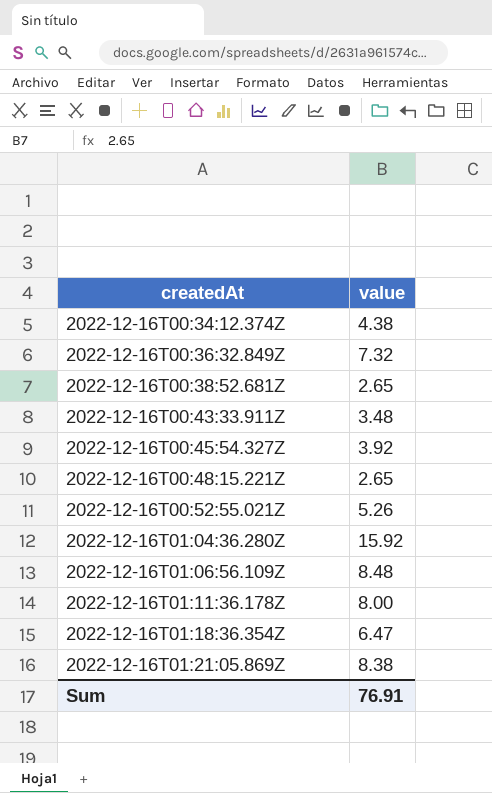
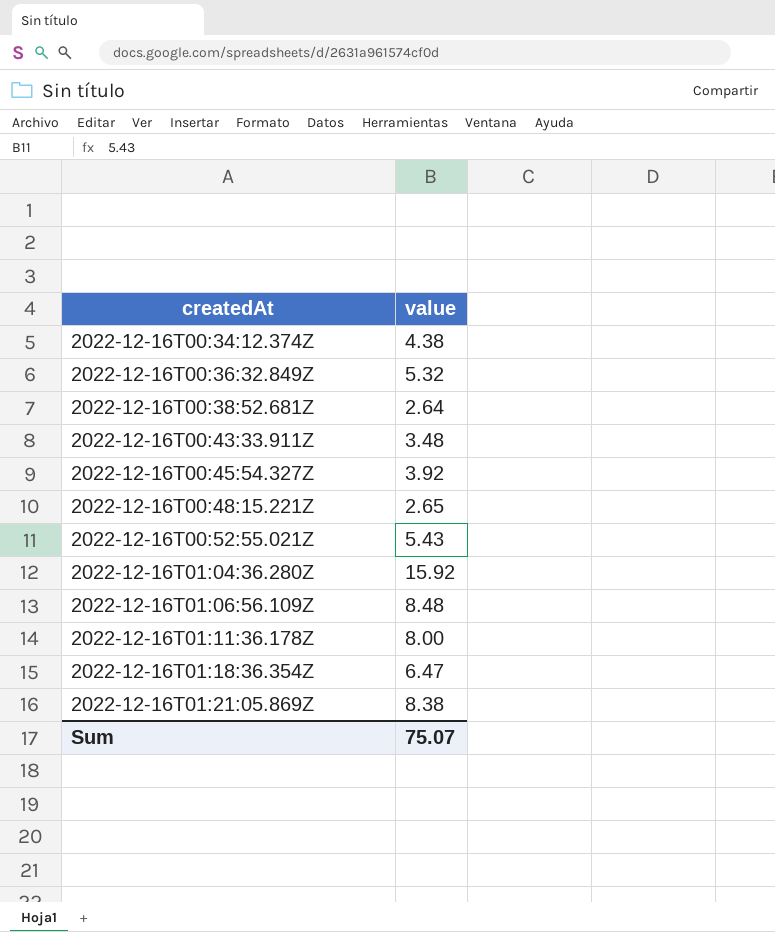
2022-12-16T00:36:32.849Z | value: 7.32 -> 5.32
2022-12-16T00:38:52.681Z | value: 2.65 -> 2.64
2022-12-16T00:52:55.021Z | value: 5.26 -> 5.43
Sum | value: 76.91 -> 75.07

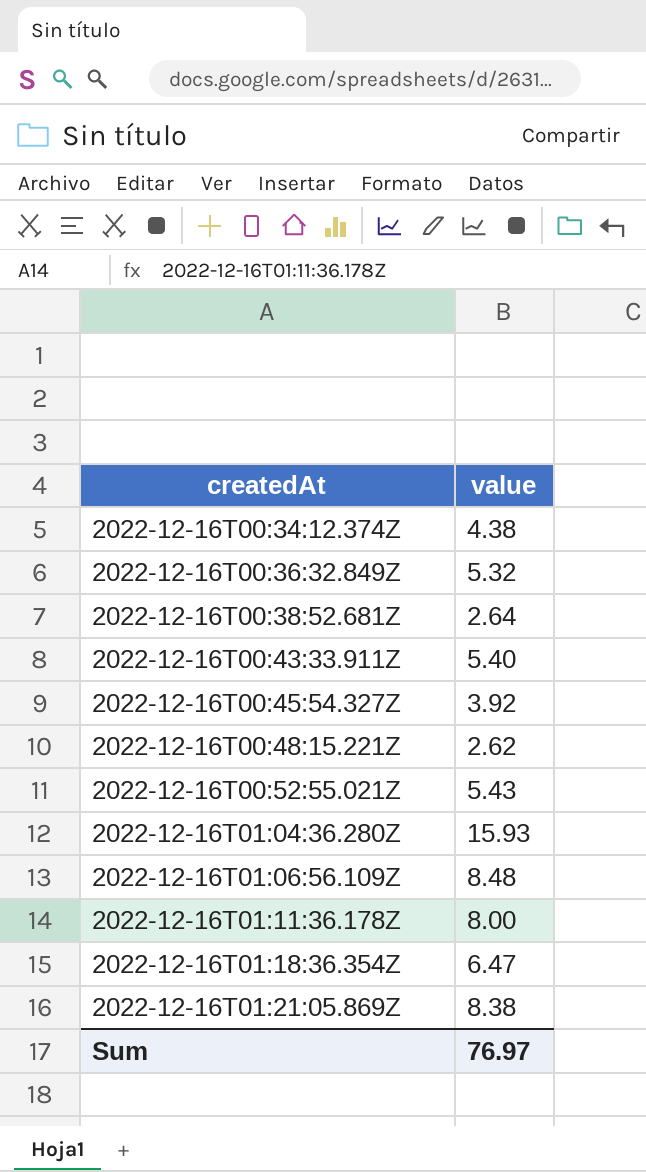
2022-12-16T00:43:33.911Z | value: 3.48 -> 5.40
2022-12-16T00:48:15.221Z | value: 2.65 -> 2.62
2022-12-16T01:04:36.280Z | value: 15.92 -> 15.93
Sum | value: 75.07 -> 76.97

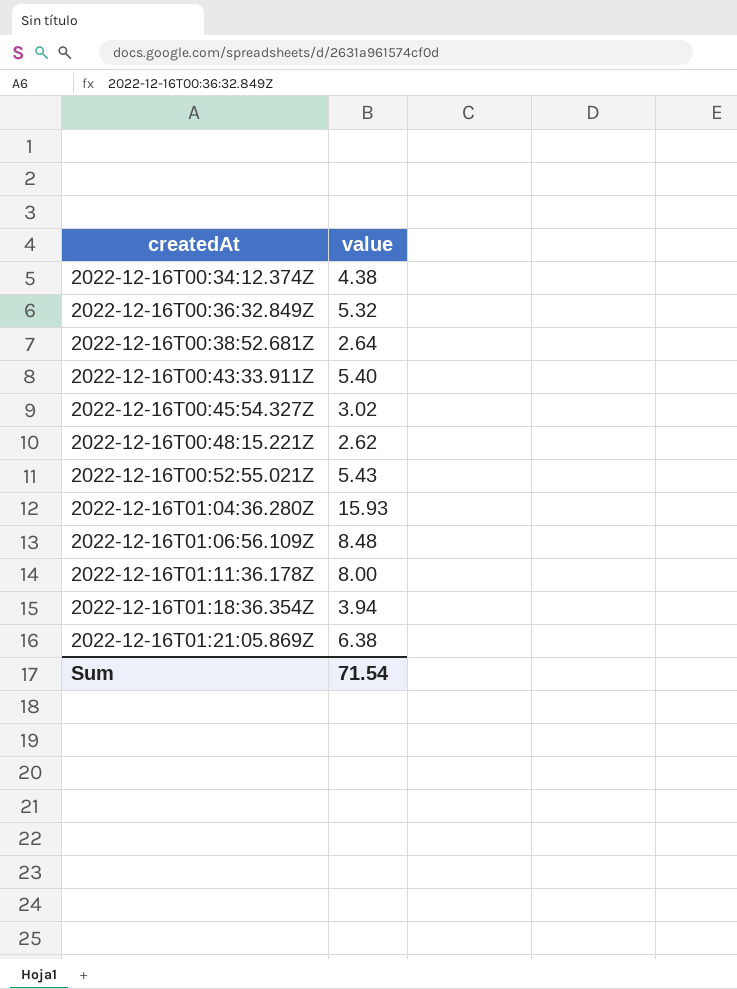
2022-12-16T00:45:54.327Z | value: 3.92 -> 3.02
2022-12-16T01:18:36.354Z | value: 6.47 -> 3.94
2022-12-16T01:21:05.869Z | value: 8.38 -> 6.38
Sum | value: 76.97 -> 71.54

